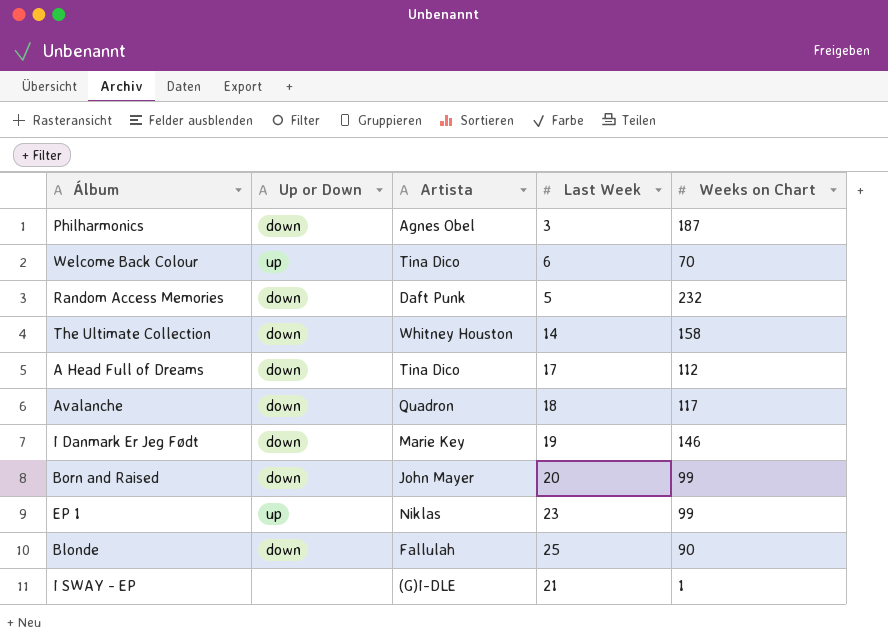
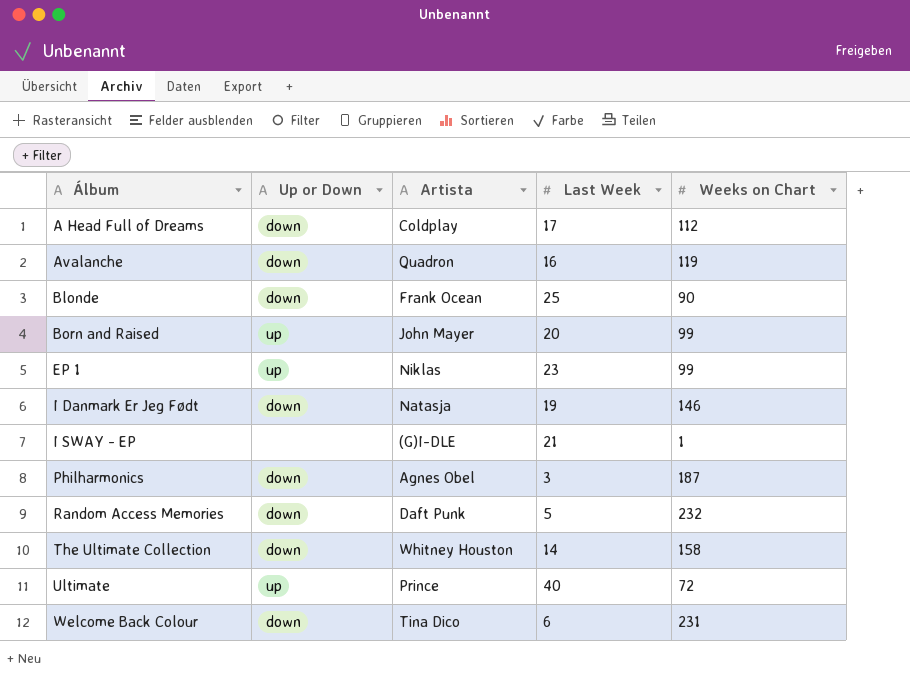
row order: none -> Álbum ascending
A Head Full of Dreams | Artista: Tina Dico -> Coldplay
Avalanche | Last Week: 18 -> 16
Avalanche | Weeks on Chart: 117 -> 119
Blonde | Artista: Fallulah -> Frank Ocean
Born and Raised | Up or Down: down -> up
I Danmark Er Jeg Født | Artista: Marie Key -> Natasja
row Ultimate: none -> up | Prince | 40 | 72
Welcome Back Colour | Up or Down: up -> down
Welcome Back Colour | Weeks on Chart: 70 -> 231

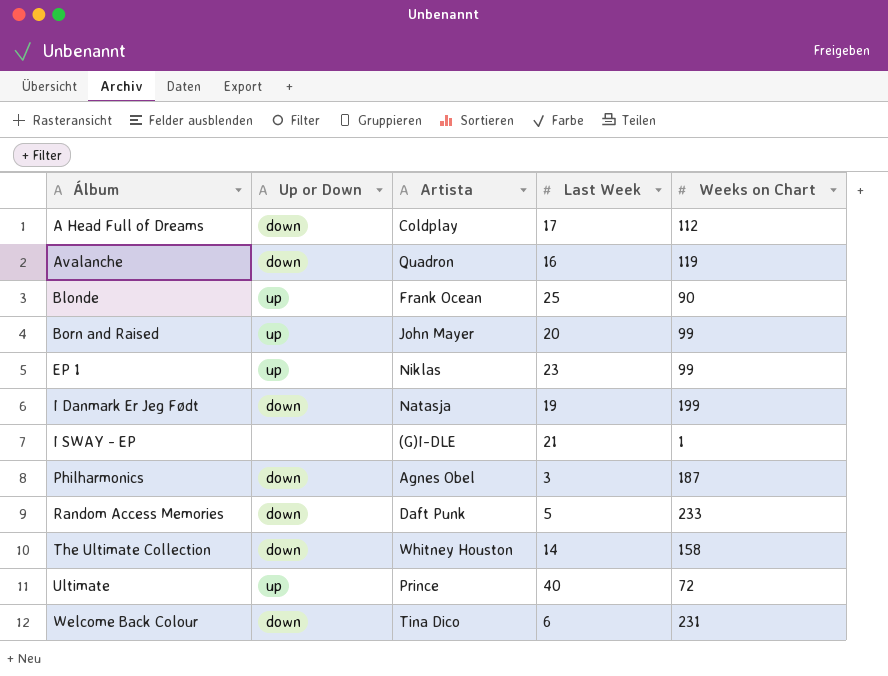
Blonde | Up or Down: down -> up
I Danmark Er Jeg Født | Weeks on Chart: 146 -> 199
Random Access Memories | Weeks on Chart: 232 -> 233

